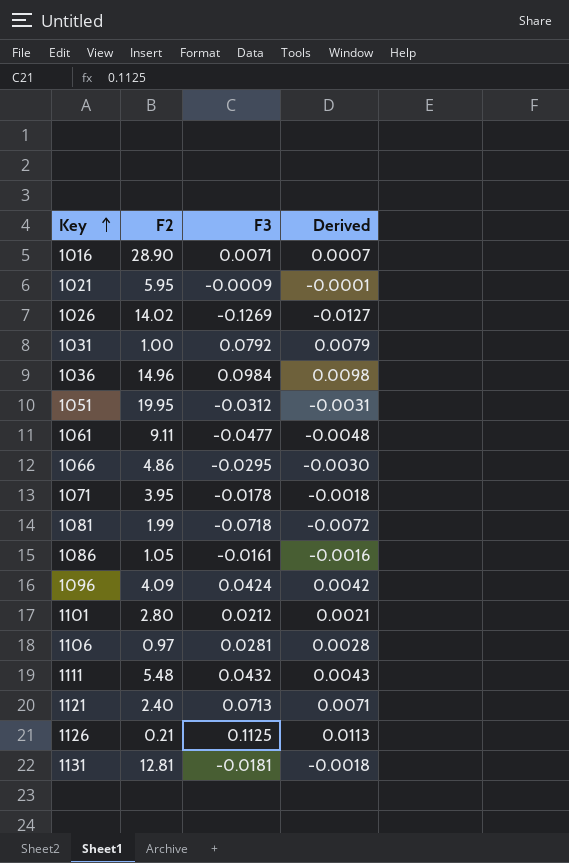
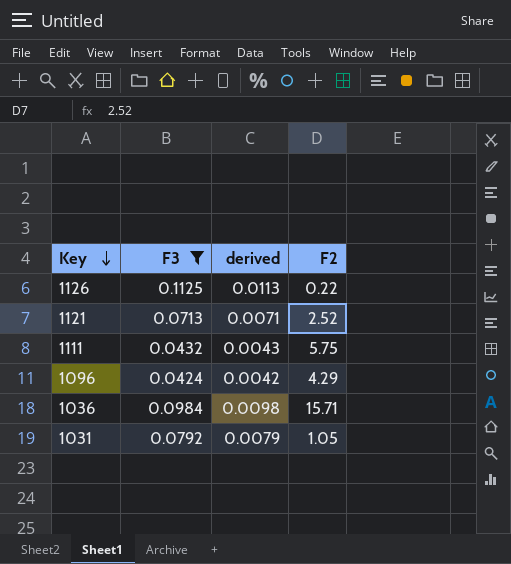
filter: none -> F3 >= 0.0424
row order: Key ascending -> Key descending
column name: Derived -> derived
column F2 | position: 2 -> 4
1126 | F2: 0.21 -> 0.22
1121 | F2: 2.40 -> 2.52
1111 | F2: 5.48 -> 5.75
1096 | F2: 4.09 -> 4.29
1036 | F2: 14.96 -> 15.71
1031 | F2: 1.00 -> 1.05

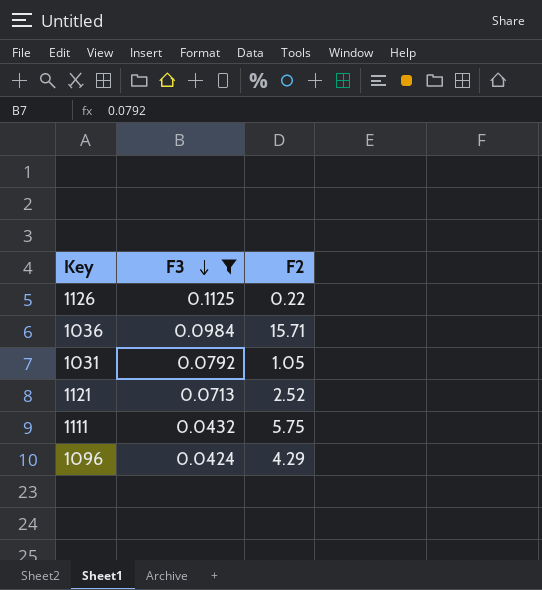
row order: Key descending -> F3 descending
column derived | formula: [F3] * 0.1 -> none

